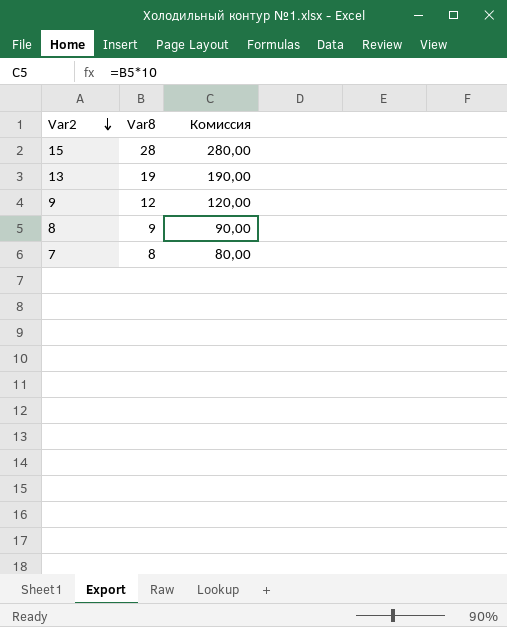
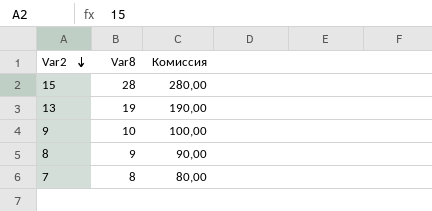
9 | Var8: 12 -> 10
9 | Комиссия: 120,00 -> 100,00

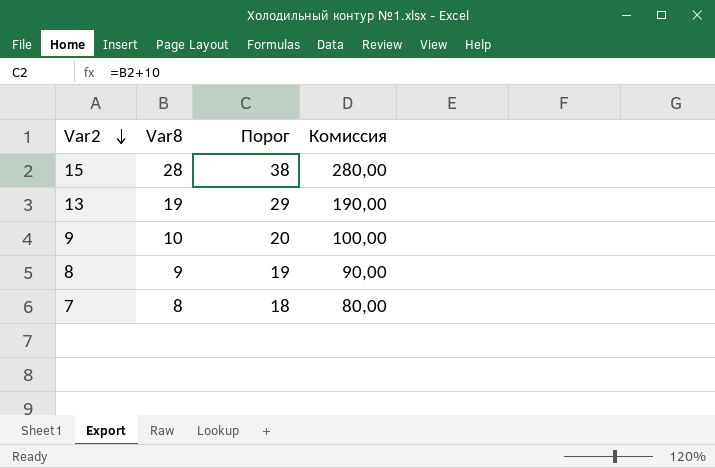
column Порог | formula: none -> [Var8] + 10

